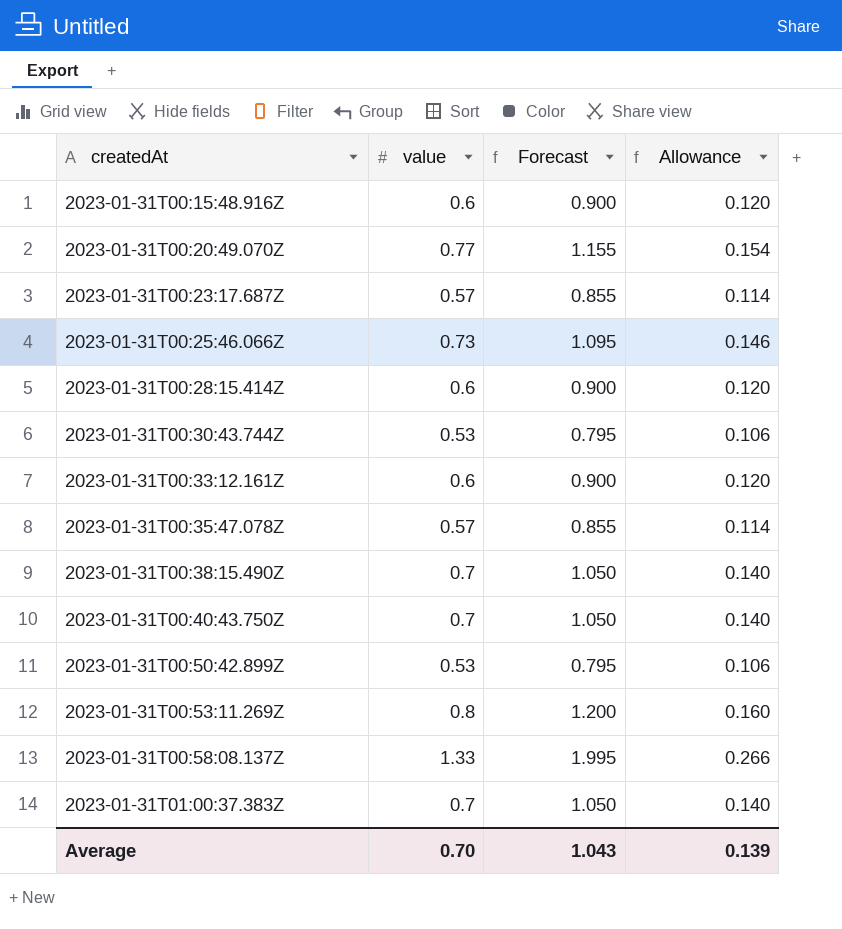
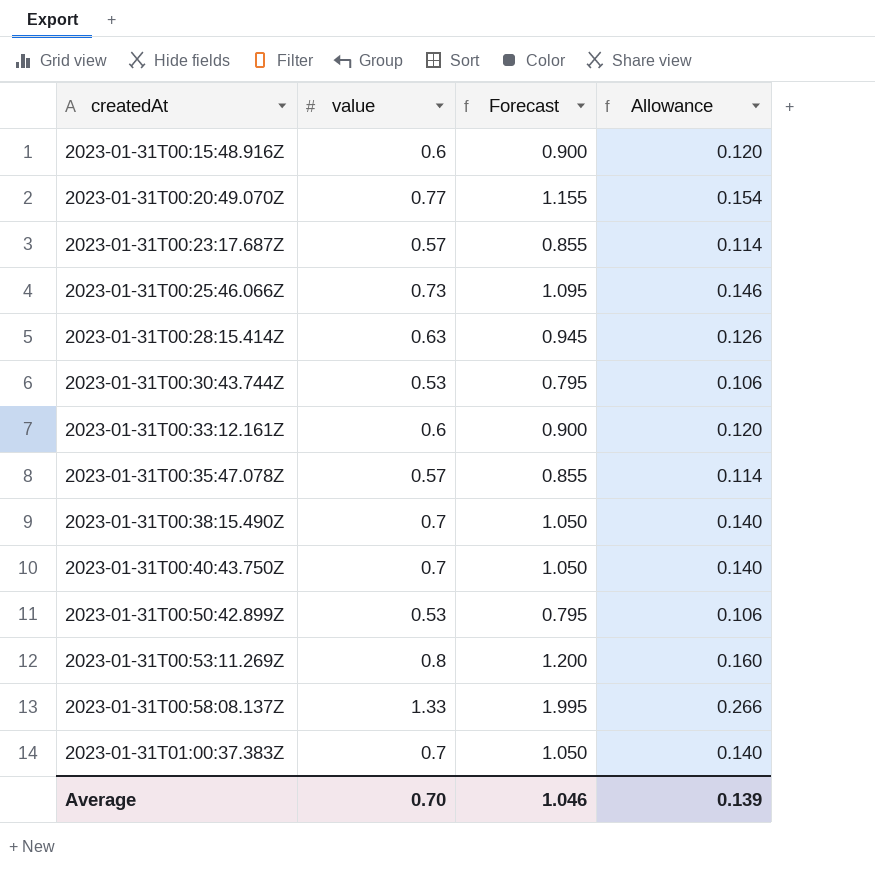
2023-01-31T00:28:15.414Z | value: 0.6 -> 0.63
2023-01-31T00:28:15.414Z | Forecast: 0.900 -> 0.945
2023-01-31T00:28:15.414Z | Allowance: 0.120 -> 0.126
Average | Forecast: 1.043 -> 1.046

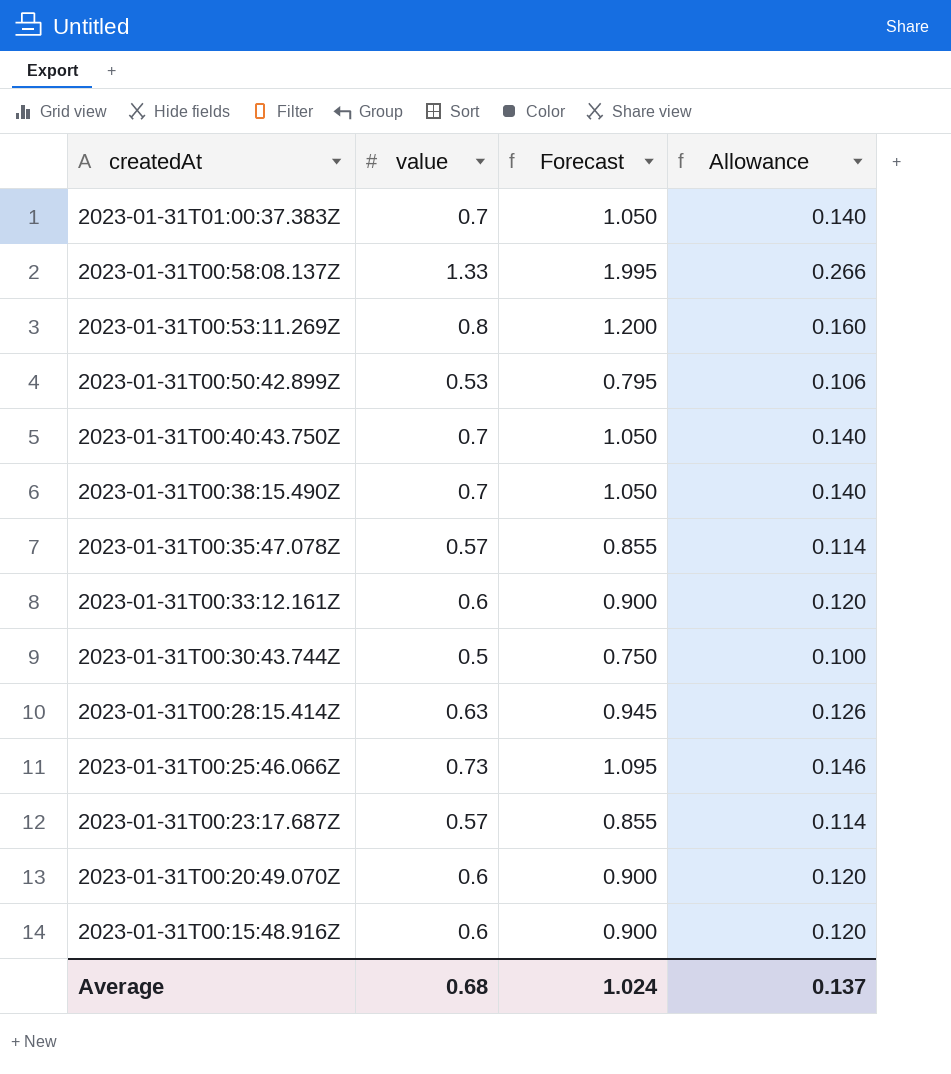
row order: createdAt ascending -> createdAt descending
2023-01-31T00:30:43.744Z | value: 0.53 -> 0.5
2023-01-31T00:30:43.744Z | Forecast: 0.795 -> 0.750
2023-01-31T00:30:43.744Z | Allowance: 0.106 -> 0.100
2023-01-31T00:20:49.070Z | value: 0.77 -> 0.6
2023-01-31T00:20:49.070Z | Forecast: 1.155 -> 0.900
2023-01-31T00:20:49.070Z | Allowance: 0.154 -> 0.120
Average | value: 0.70 -> 0.68
Average | Forecast: 1.046 -> 1.024
Average | Allowance: 0.139 -> 0.137

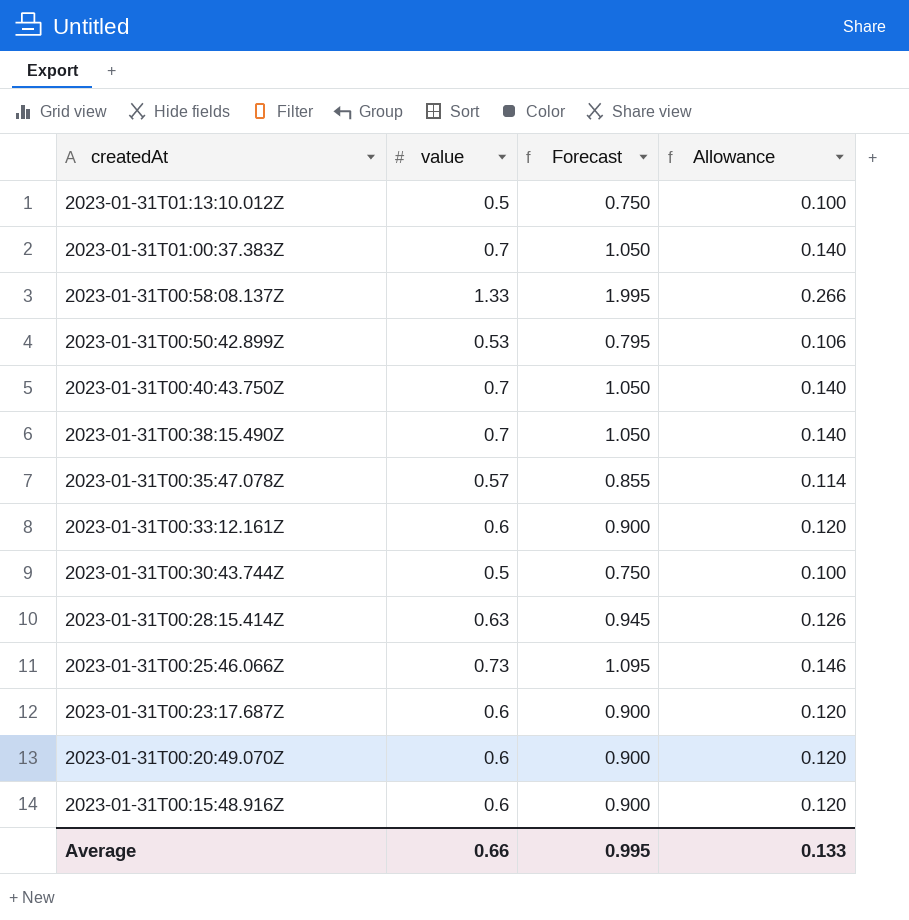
row 2023-01-31T00:53:11.269Z: 0.8 | 1.200 | 0.160 -> none
row 2023-01-31T01:13:10.012Z: none -> 0.5 | 0.750 | 0.100
2023-01-31T00:23:17.687Z | value: 0.57 -> 0.6
2023-01-31T00:23:17.687Z | Forecast: 0.855 -> 0.900
2023-01-31T00:23:17.687Z | Allowance: 0.114 -> 0.120
Average | value: 0.68 -> 0.66
Average | Forecast: 1.024 -> 0.995
Average | Allowance: 0.137 -> 0.133

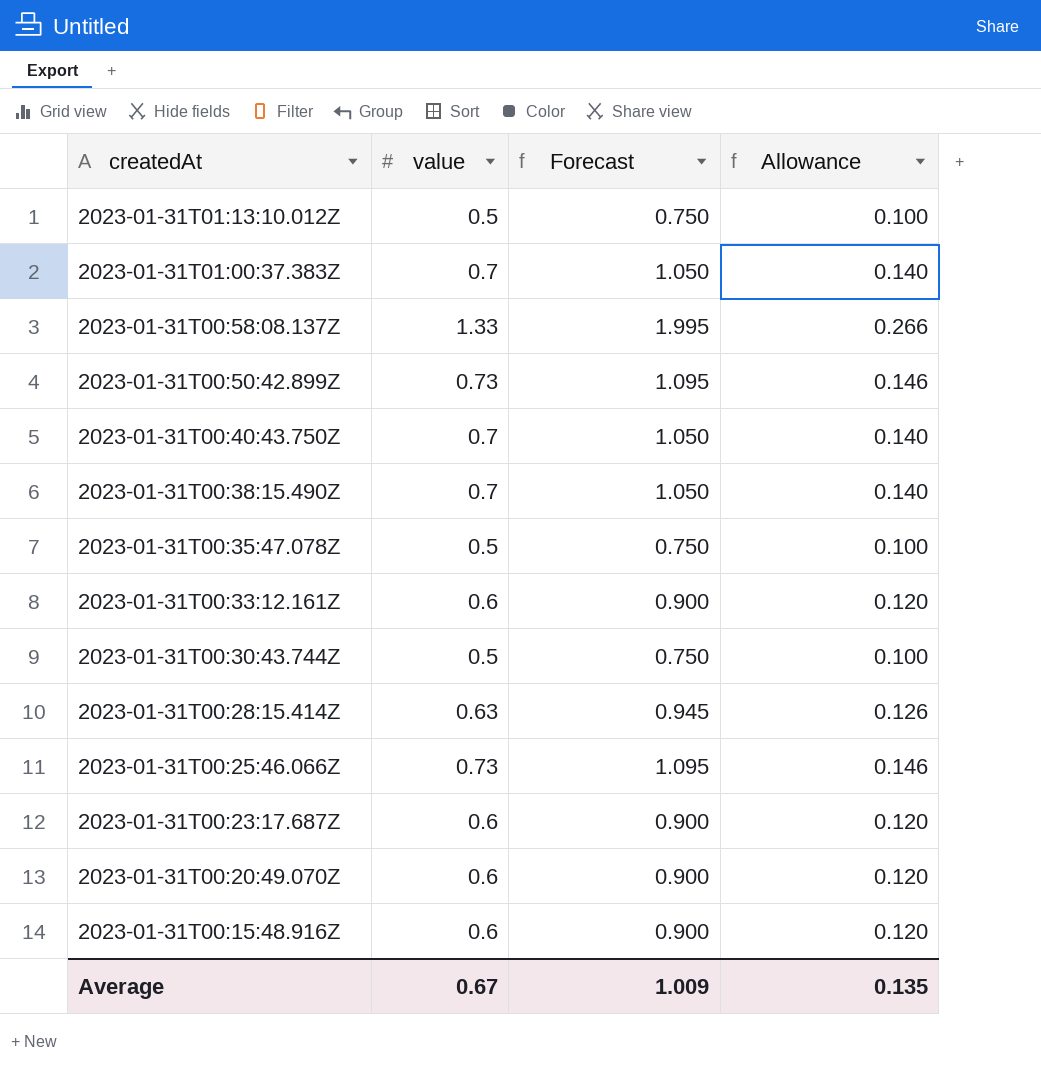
2023-01-31T00:50:42.899Z | value: 0.53 -> 0.73
2023-01-31T00:50:42.899Z | Forecast: 0.795 -> 1.095
2023-01-31T00:50:42.899Z | Allowance: 0.106 -> 0.146
2023-01-31T00:35:47.078Z | value: 0.57 -> 0.5
2023-01-31T00:35:47.078Z | Forecast: 0.855 -> 0.750
2023-01-31T00:35:47.078Z | Allowance: 0.114 -> 0.100
Average | value: 0.66 -> 0.67
Average | Forecast: 0.995 -> 1.009
Average | Allowance: 0.133 -> 0.135

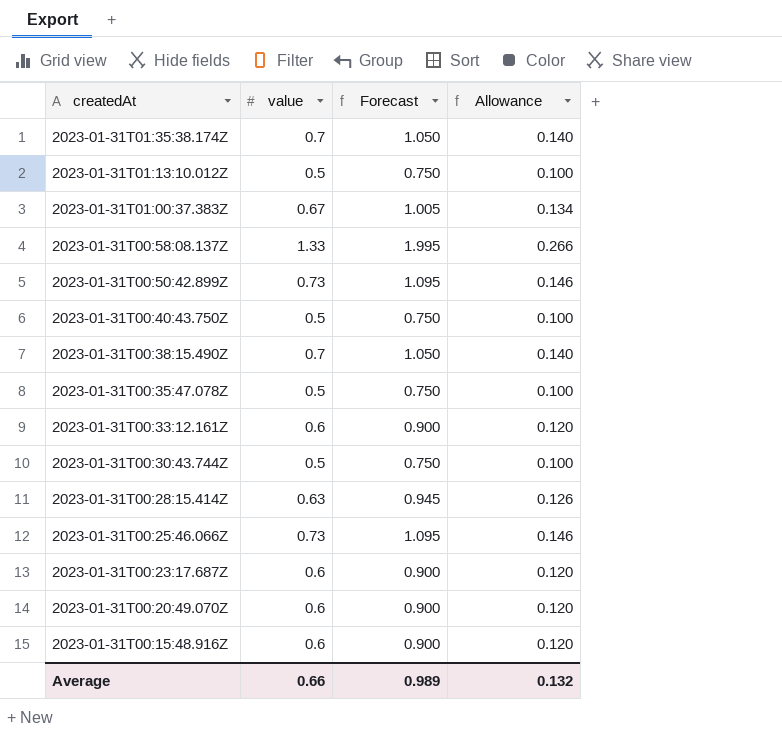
row 2023-01-31T01:35:38.174Z: none -> 0.7 | 1.050 | 0.140
2023-01-31T01:00:37.383Z | value: 0.7 -> 0.67
2023-01-31T01:00:37.383Z | Forecast: 1.050 -> 1.005
2023-01-31T01:00:37.383Z | Allowance: 0.140 -> 0.134
2023-01-31T00:40:43.750Z | value: 0.7 -> 0.5
2023-01-31T00:40:43.750Z | Forecast: 1.050 -> 0.750
2023-01-31T00:40:43.750Z | Allowance: 0.140 -> 0.100
Average | value: 0.67 -> 0.66
Average | Forecast: 1.009 -> 0.989
Average | Allowance: 0.135 -> 0.132

